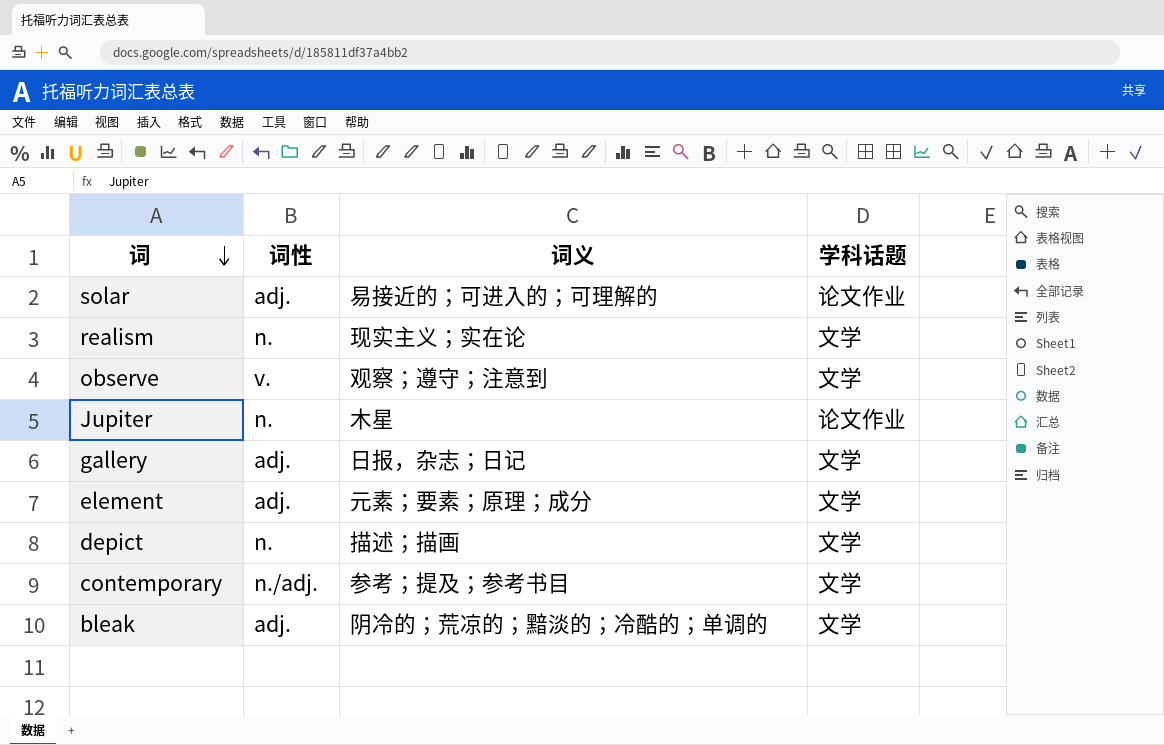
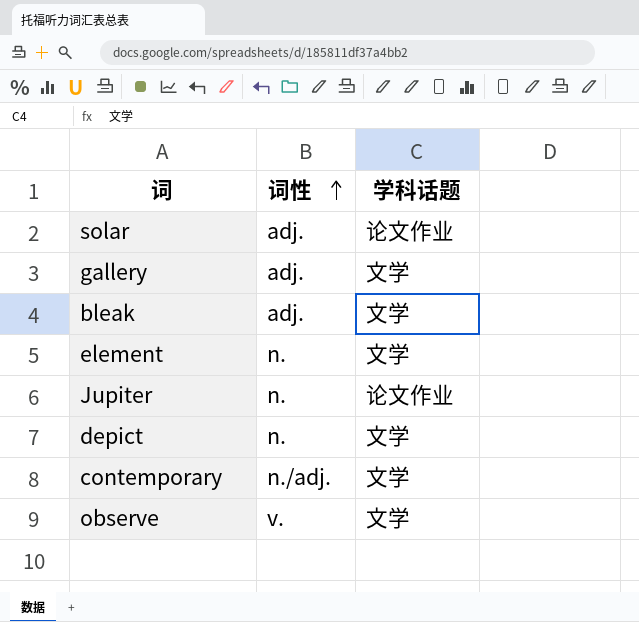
row order: 词 descending -> 词性 ascending
column 词义 | position: 3 -> none
row realism: n. | 现实主义；实在论 | 文学 -> none
element | 词性: adj. -> n.

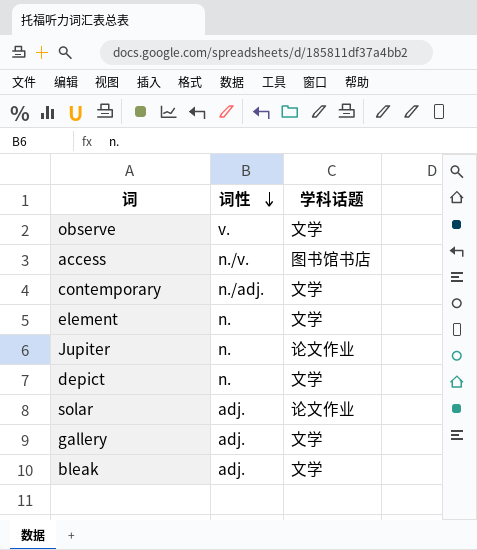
row order: 词性 ascending -> 词性 descending
row access: none -> n./v. | 图书馆书店

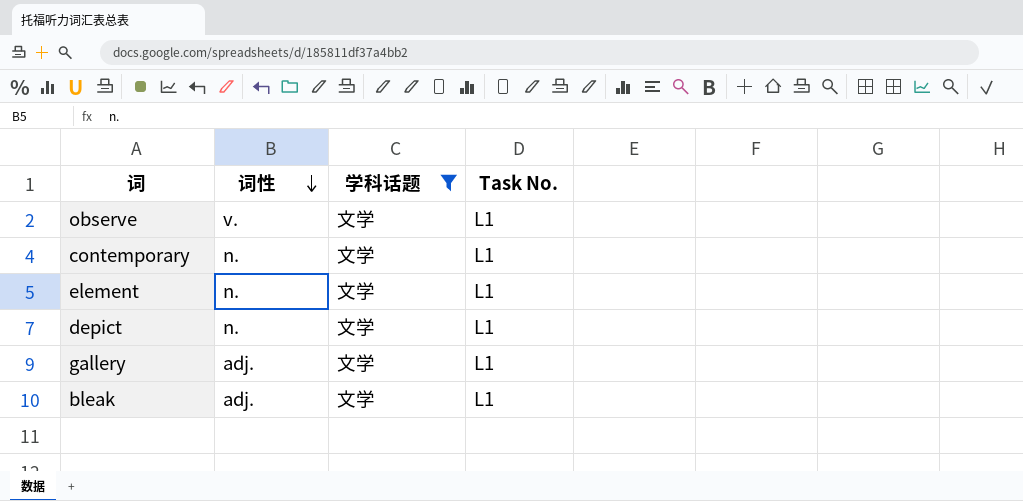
filter: none -> 学科话题 = 文学
column Task No. | position: none -> 4
contemporary | 词性: n./adj. -> n.

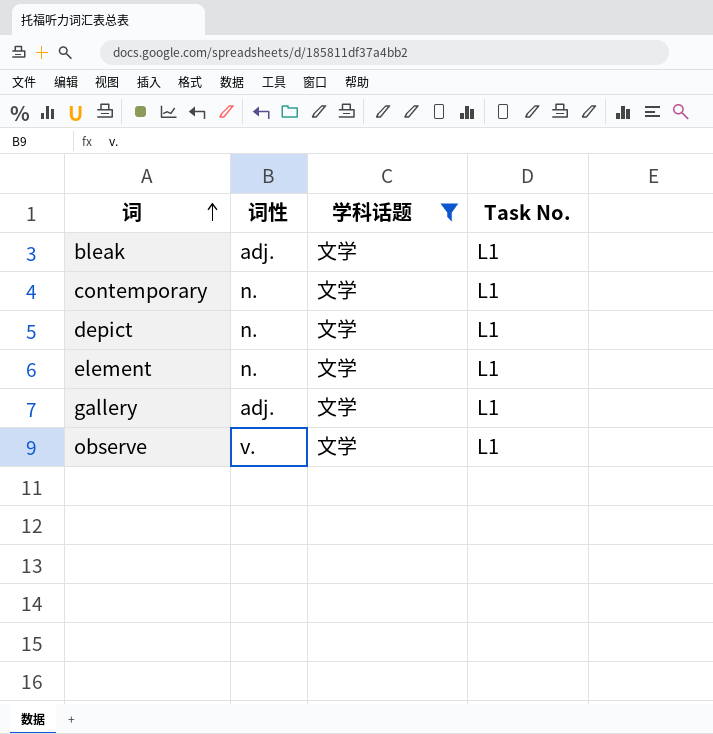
row order: 词性 descending -> 词 ascending

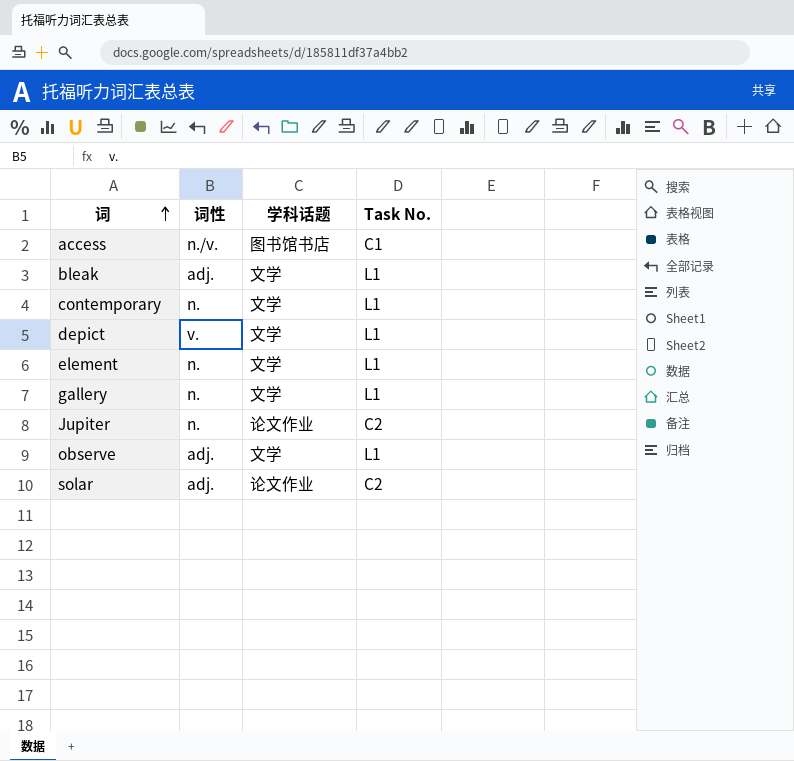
filter: 学科话题 = 文学 -> none
depict | 词性: n. -> v.
gallery | 词性: adj. -> n.
observe | 词性: v. -> adj.

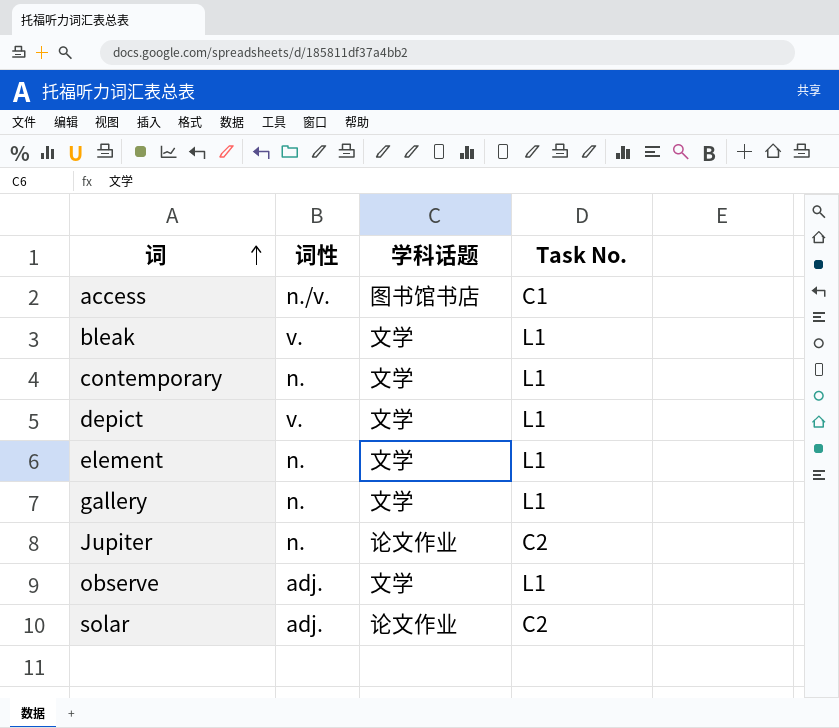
bleak | 词性: adj. -> v.

